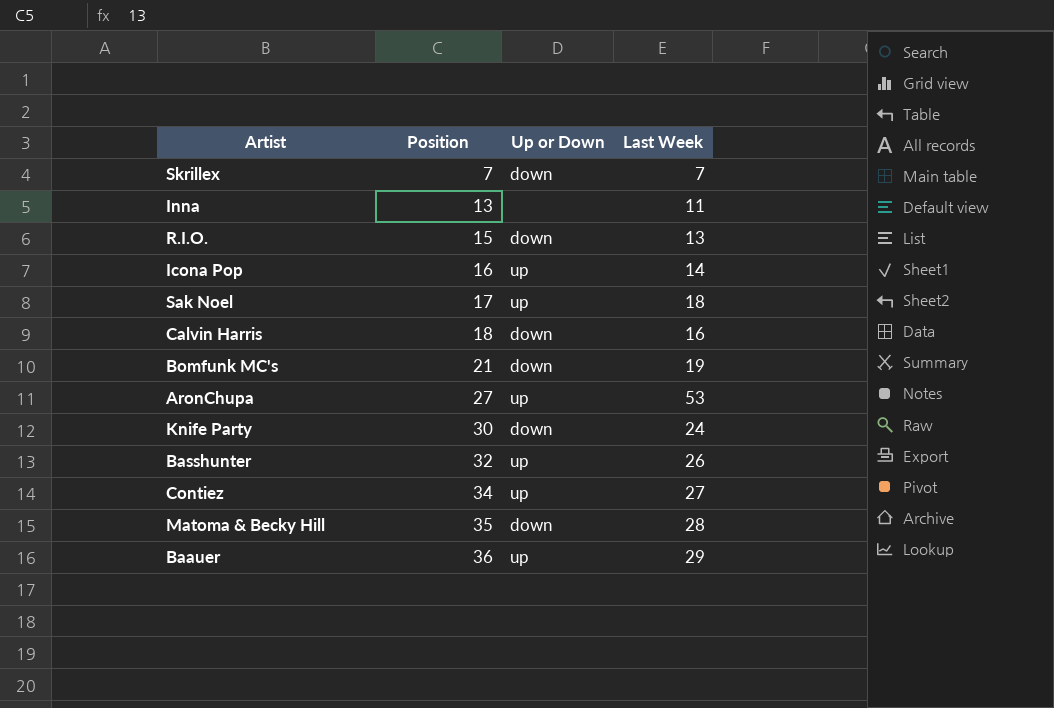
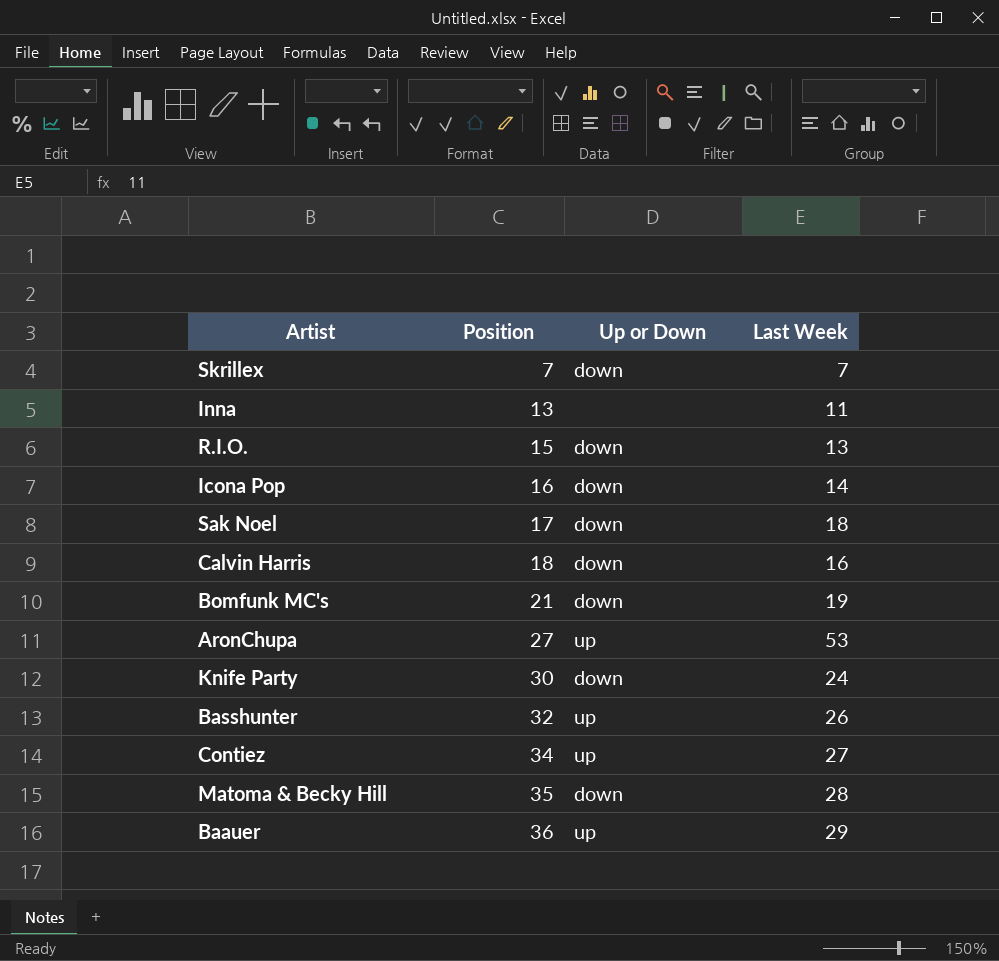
Icona Pop | Up or Down: up -> down
Sak Noel | Up or Down: up -> down

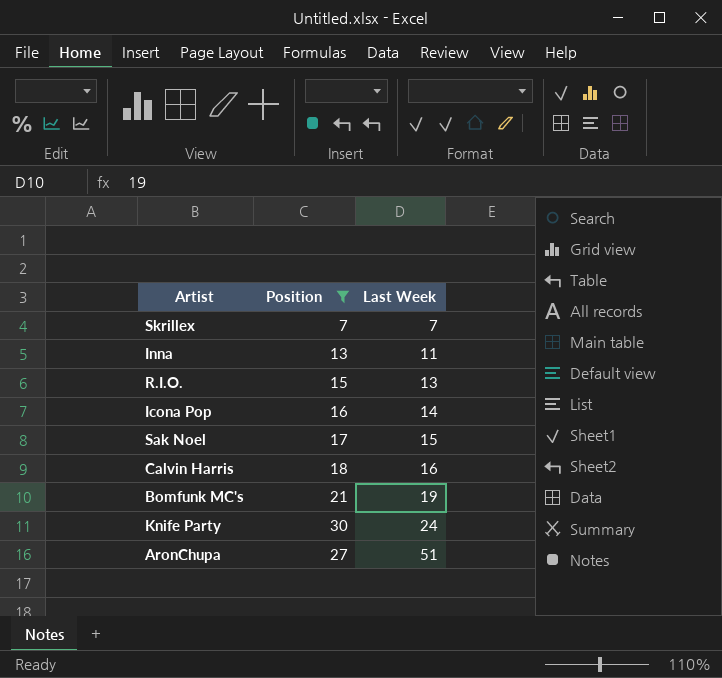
filter: none -> Position <= 30
row order: Position ascending -> Last Week ascending
column Up or Down | position: 3 -> none
Sak Noel | Last Week: 18 -> 15
AronChupa | Last Week: 53 -> 51

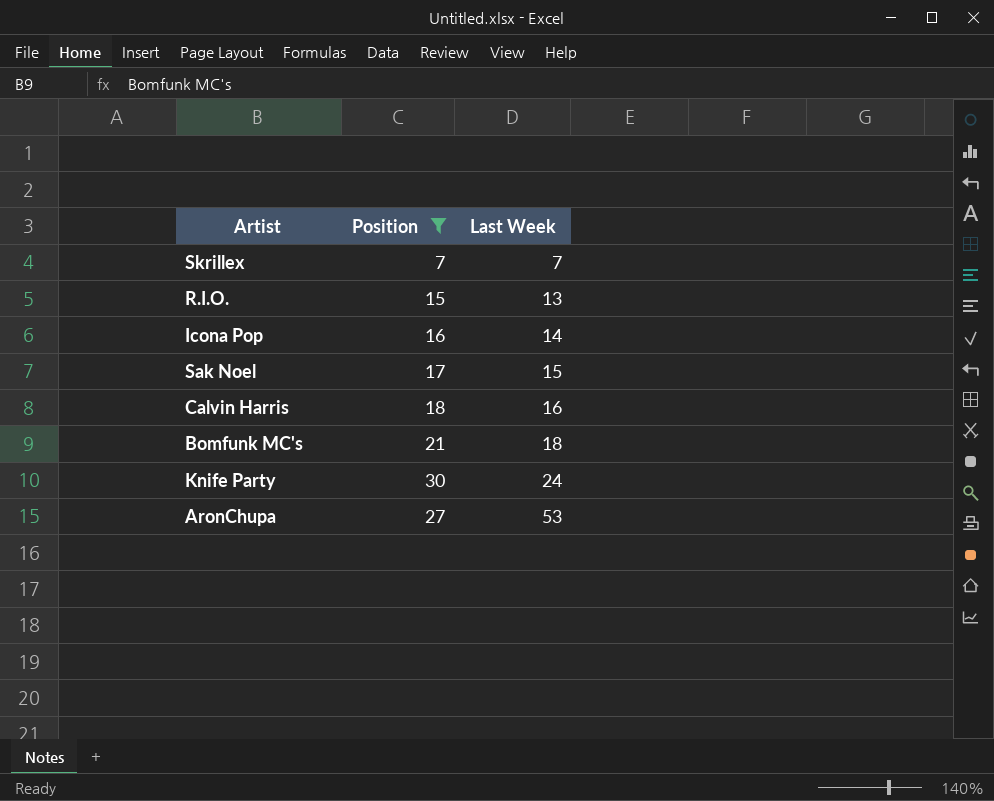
row Inna: 13 | 11 -> none
Bomfunk MC's | Last Week: 19 -> 18
AronChupa | Last Week: 51 -> 53

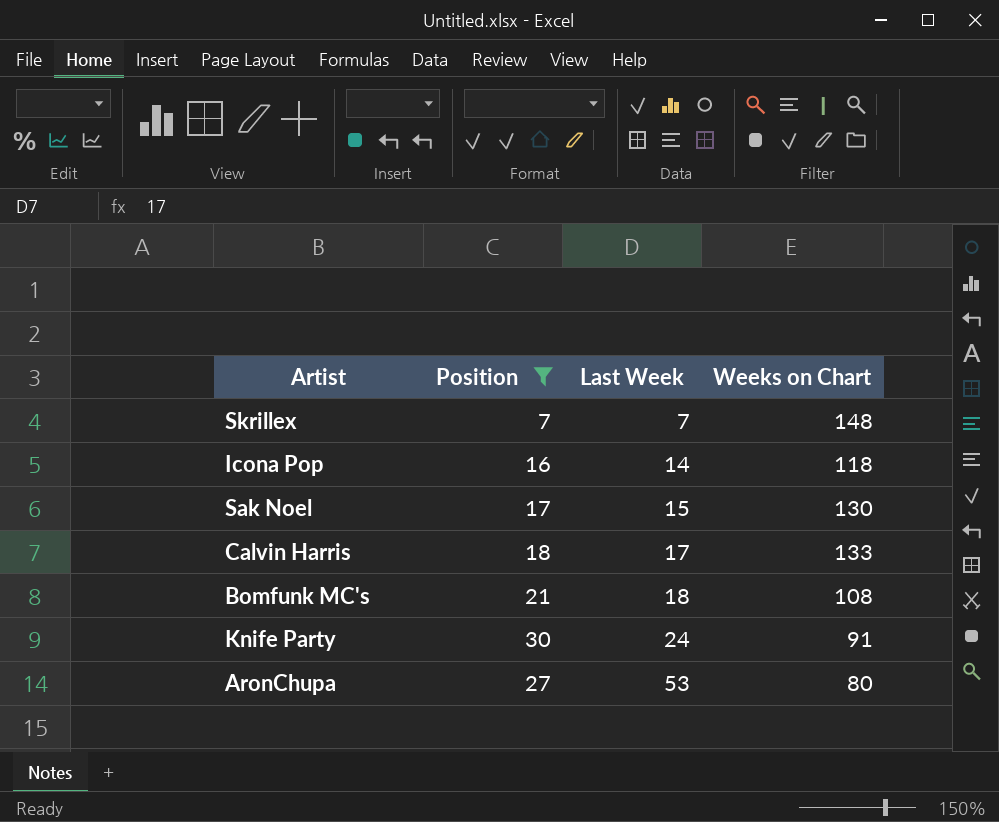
column Weeks on Chart | position: none -> 4
row R.I.O.: 15 | 13 -> none
Calvin Harris | Last Week: 16 -> 17

